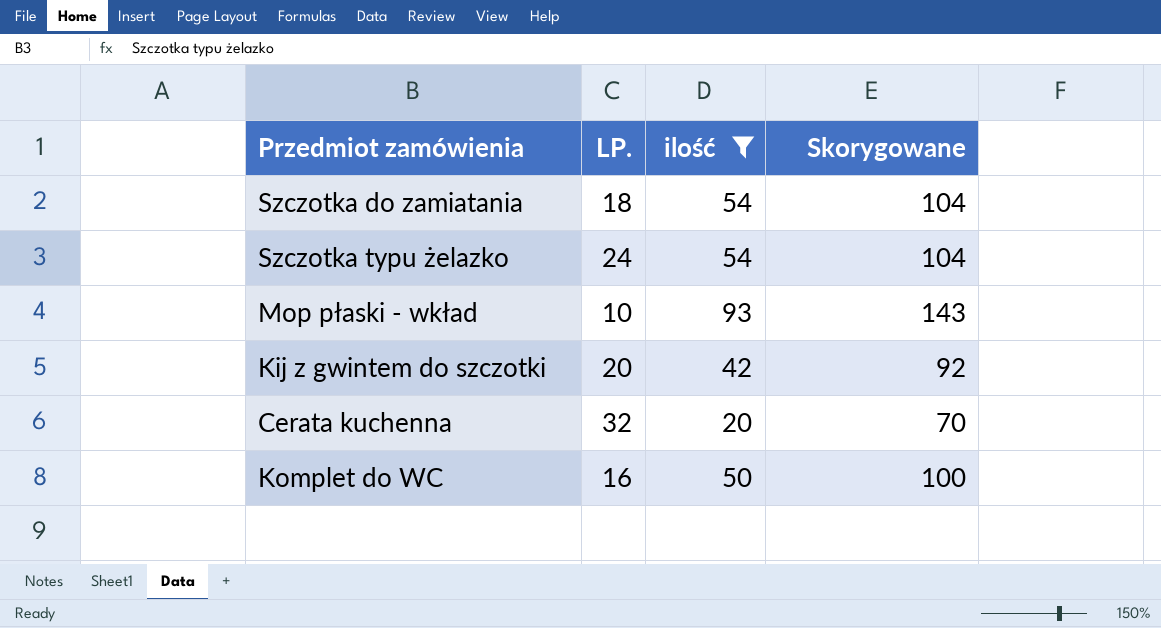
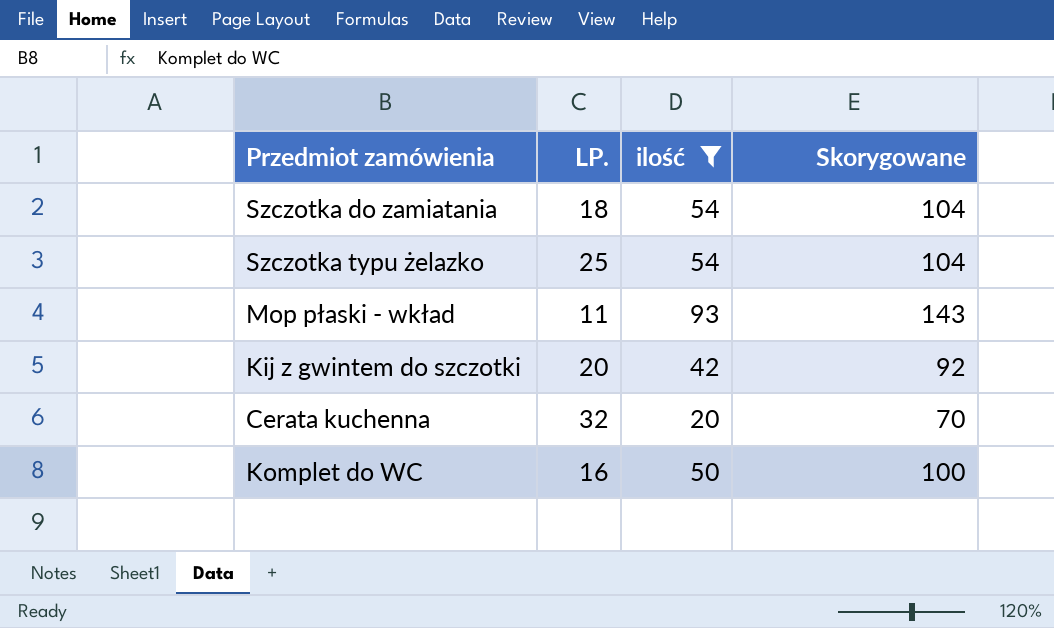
Szczotka typu żelazko | LP.: 24 -> 25
Mop płaski - wkład | LP.: 10 -> 11

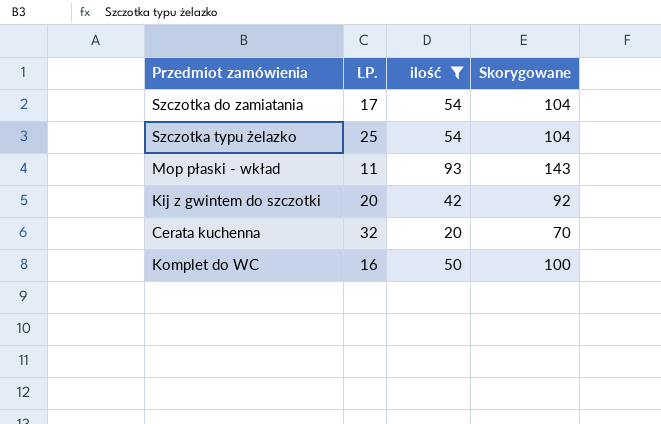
Szczotka do zamiatania | LP.: 18 -> 17

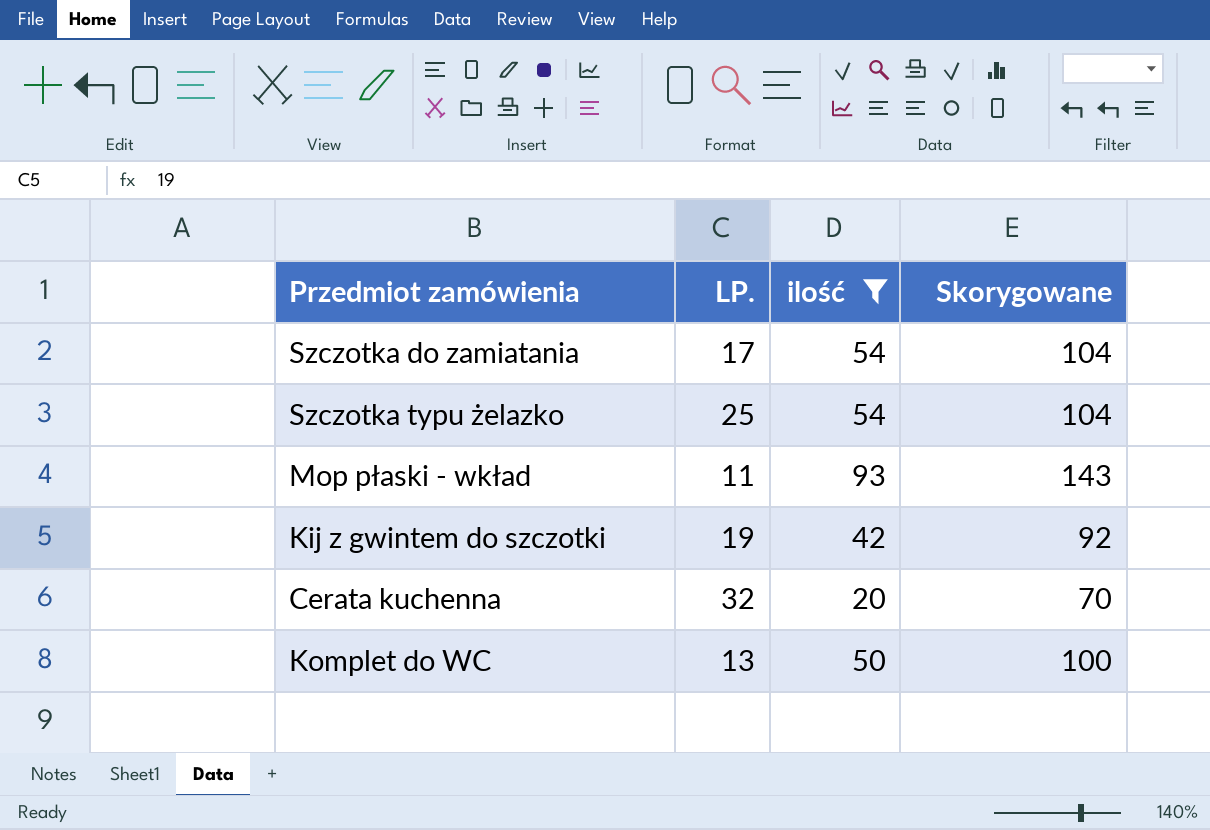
Kij z gwintem do szczotki | LP.: 20 -> 19
Komplet do WC | LP.: 16 -> 13

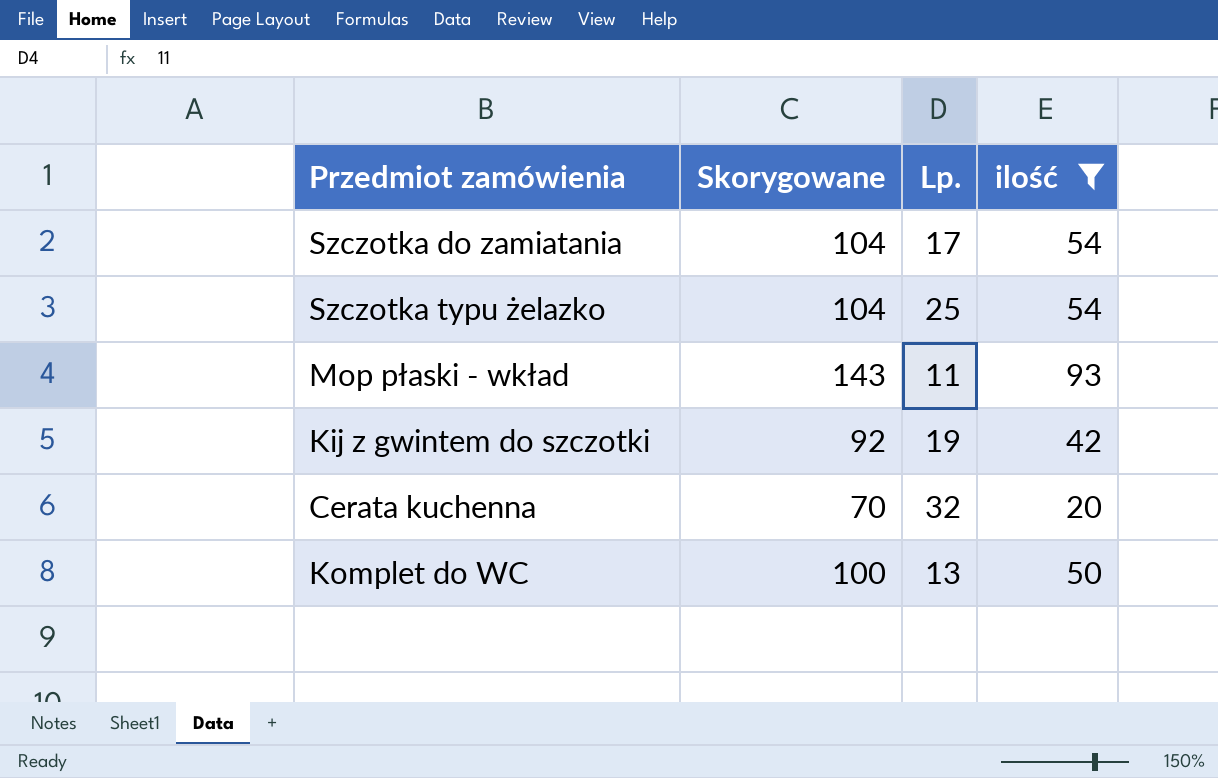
column Skorygowane | position: 4 -> 2
column name: LP. -> Lp.

